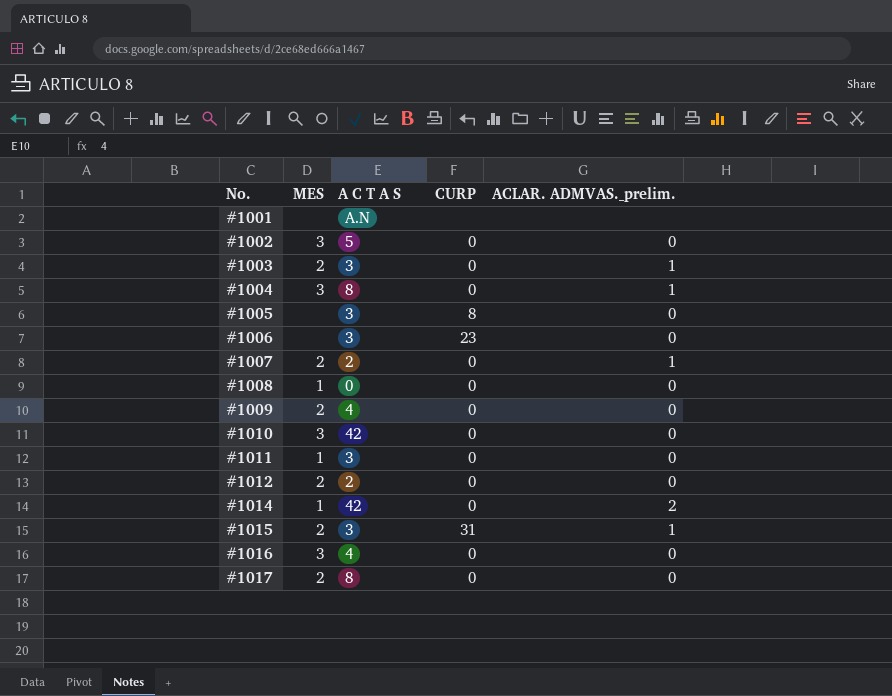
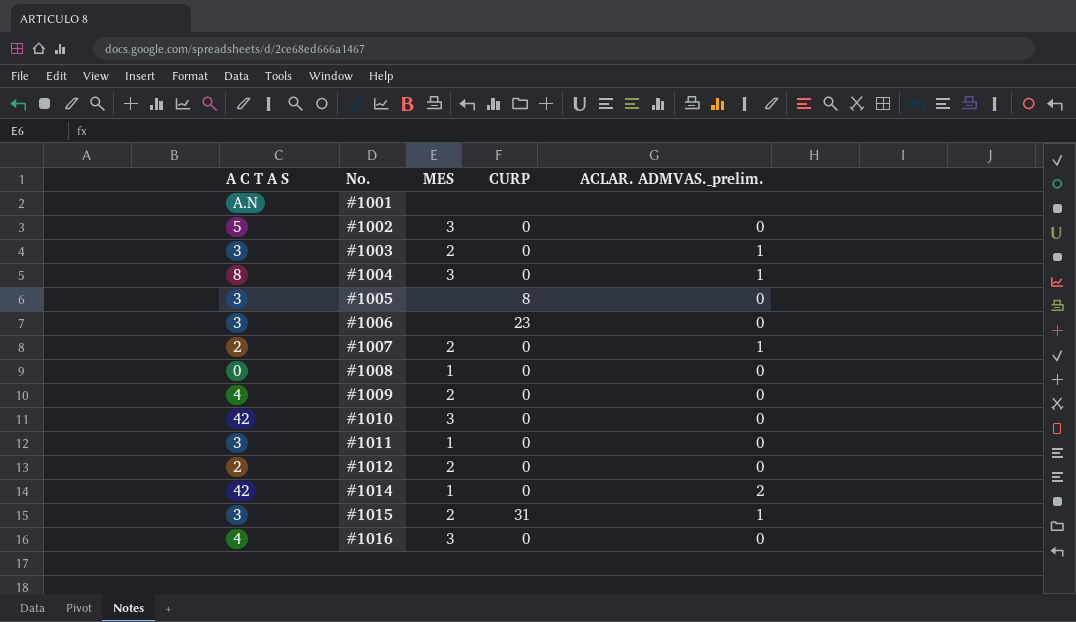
column A C T A S | position: 3 -> 1
row #1017: 2 | 8 | 0 | 0 -> none

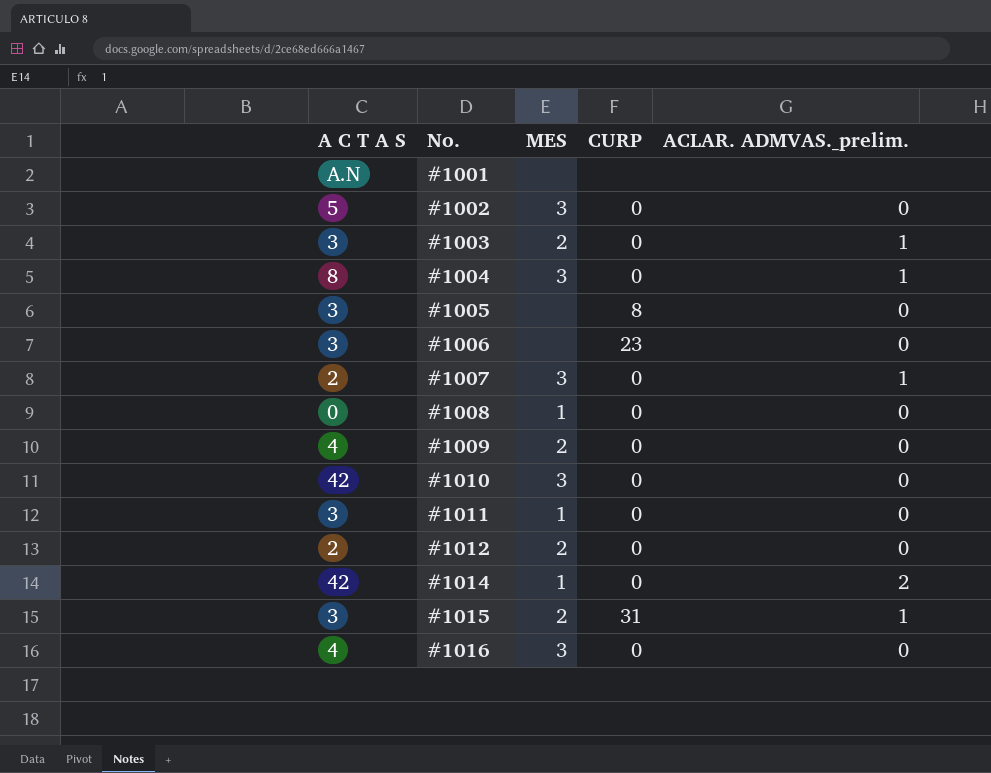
#1007 | MES: 2 -> 3

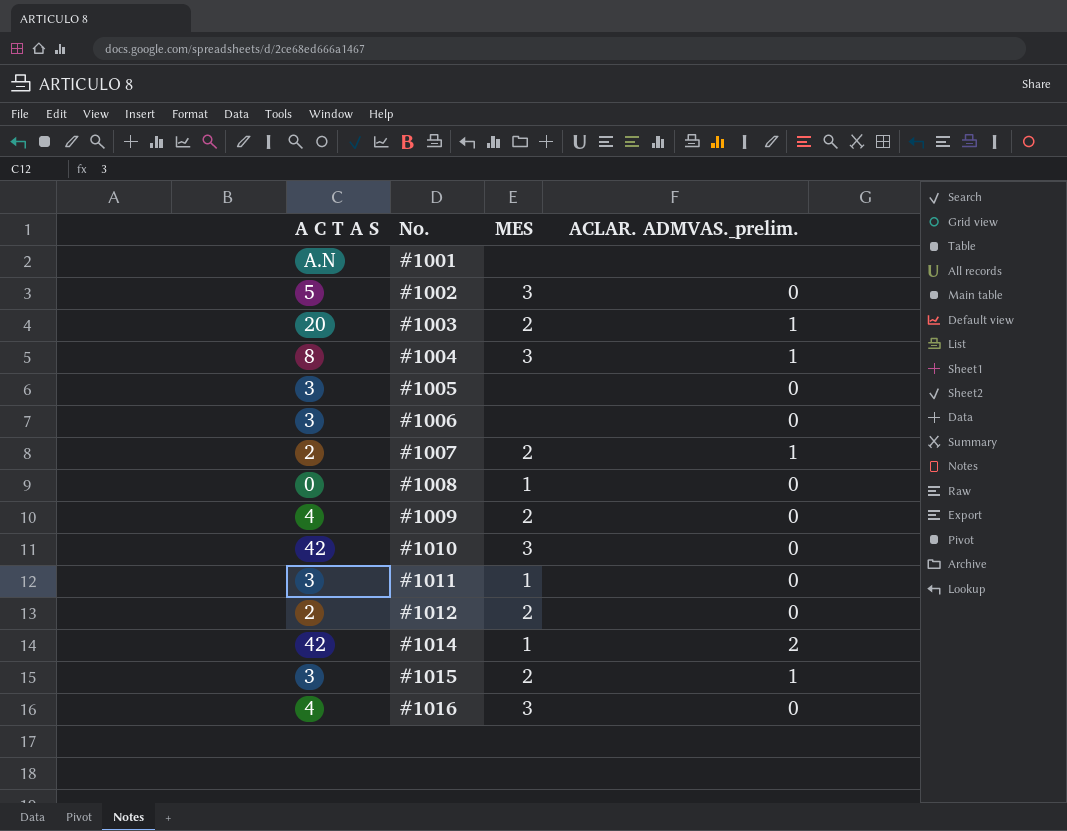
column CURP | position: 4 -> none
#1003 | A C T A S: 3 -> 20
#1007 | MES: 3 -> 2

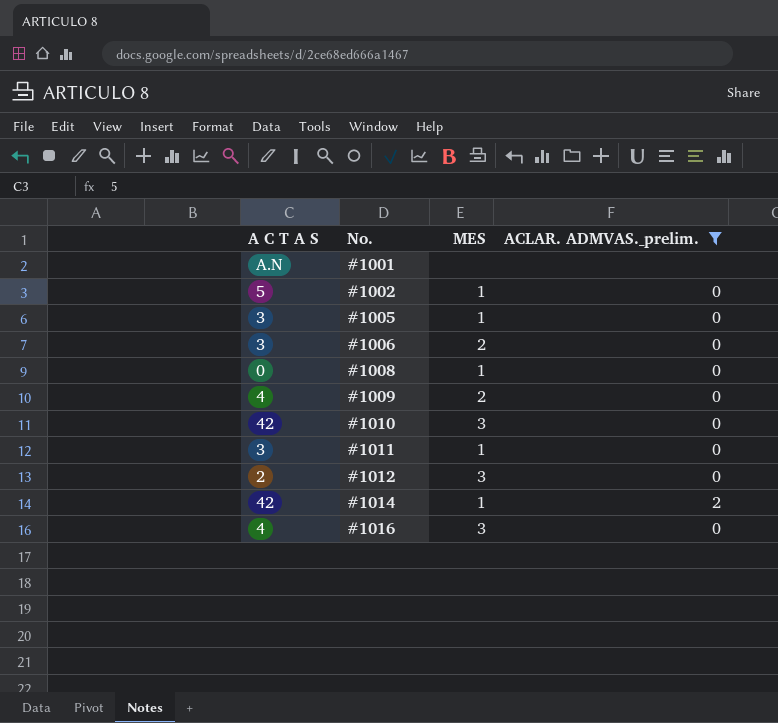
filter: none -> ACLAR. ADMVAS._prelim. != 1
#1002 | MES: 3 -> 1
#1005 | MES: none -> 1
#1006 | MES: none -> 2
#1012 | MES: 2 -> 3

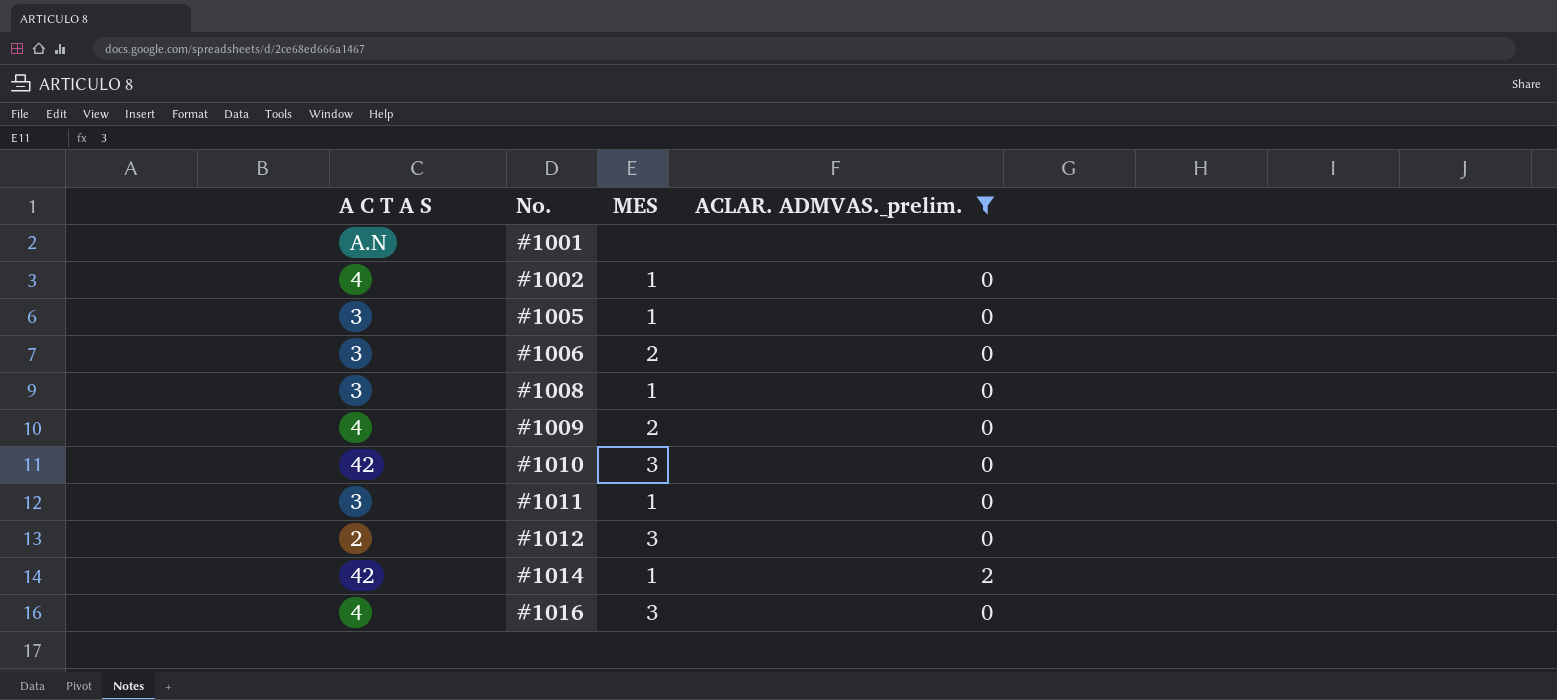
#1002 | A C T A S: 5 -> 4
#1008 | A C T A S: 0 -> 3

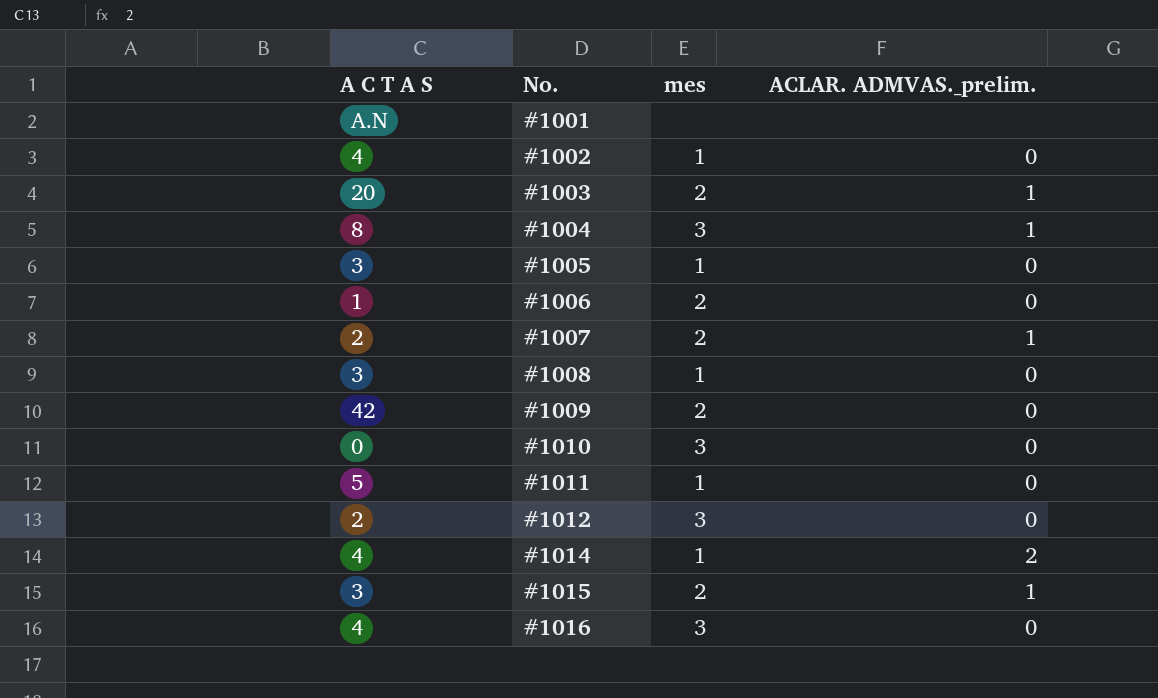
filter: ACLAR. ADMVAS._prelim. != 1 -> none
column name: MES -> mes
#1006 | A C T A S: 3 -> 1
#1009 | A C T A S: 4 -> 42
#1010 | A C T A S: 42 -> 0
#1011 | A C T A S: 3 -> 5
#1014 | A C T A S: 42 -> 4

